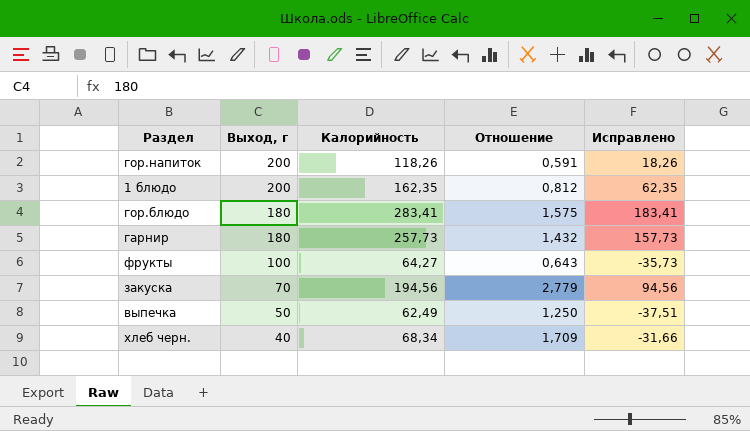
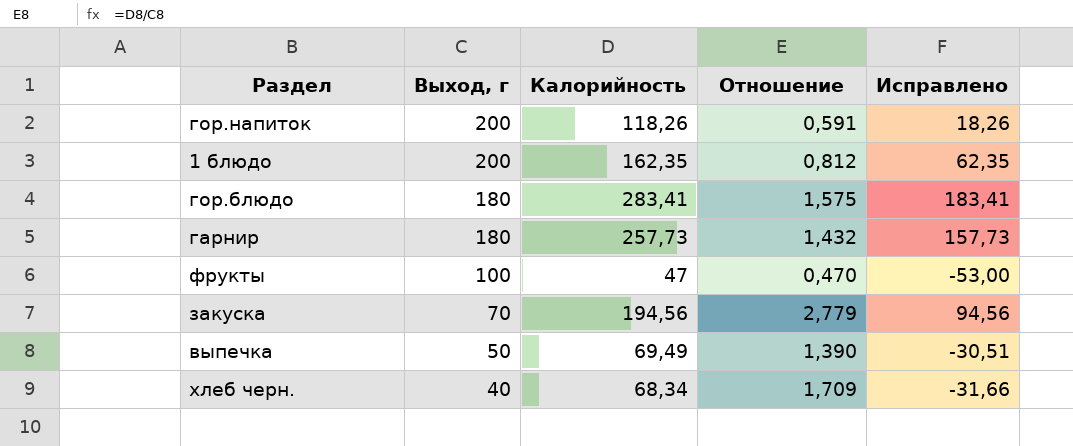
фрукты | Калорийность: 64,27 -> 47
фрукты | Отношение: 0,643 -> 0,470
фрукты | Исправлено: -35,73 -> -53,00
выпечка | Калорийность: 62,49 -> 69,49
выпечка | Отношение: 1,250 -> 1,390
выпечка | Исправлено: -37,51 -> -30,51

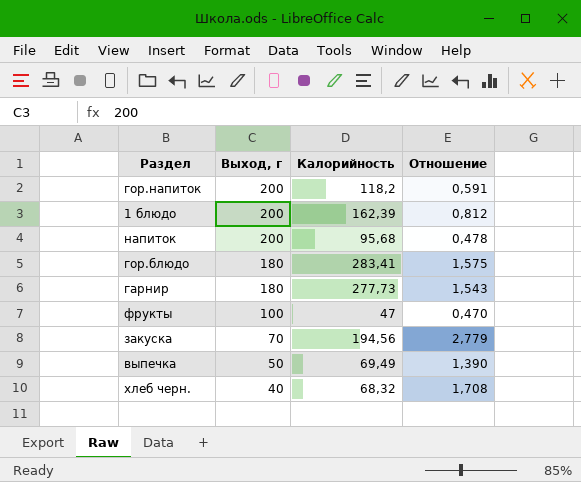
column Исправлено | formula: [Калорийность] - 100 -> none
гор.напиток | Калорийность: 118,26 -> 118,2
1 блюдо | Калорийность: 162,35 -> 162,39
row напиток: none -> 200 | 95,68 | 0,478
гарнир | Калорийность: 257,73 -> 277,73
гарнир | Отношение: 1,432 -> 1,543
хлеб черн. | Калорийность: 68,34 -> 68,32
хлеб черн. | Отношение: 1,709 -> 1,708

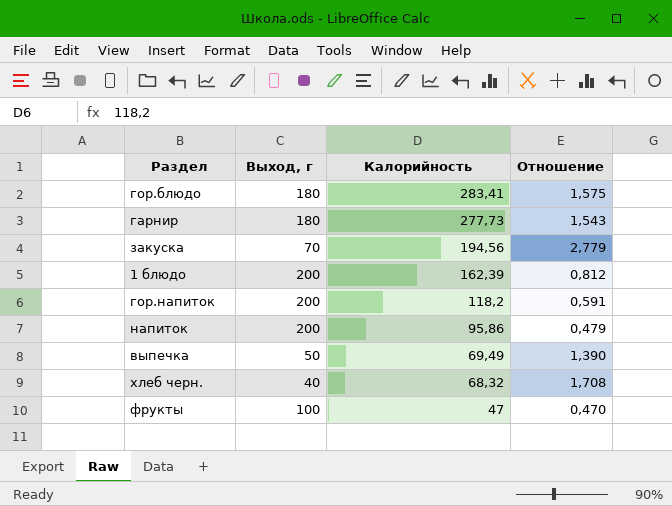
row order: Выход, г descending -> Калорийность descending
напиток | Калорийность: 95,68 -> 95,86
напиток | Отношение: 0,478 -> 0,479

